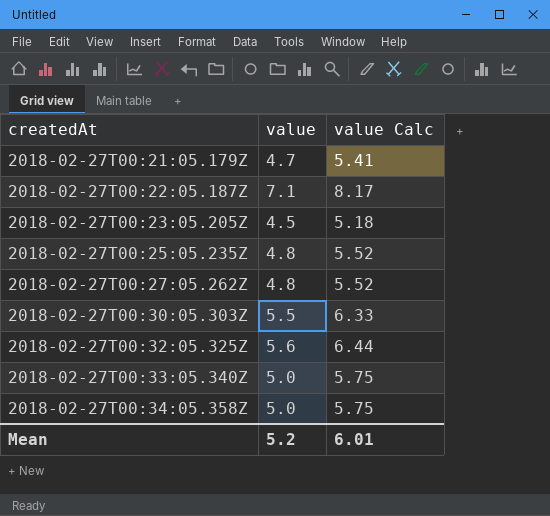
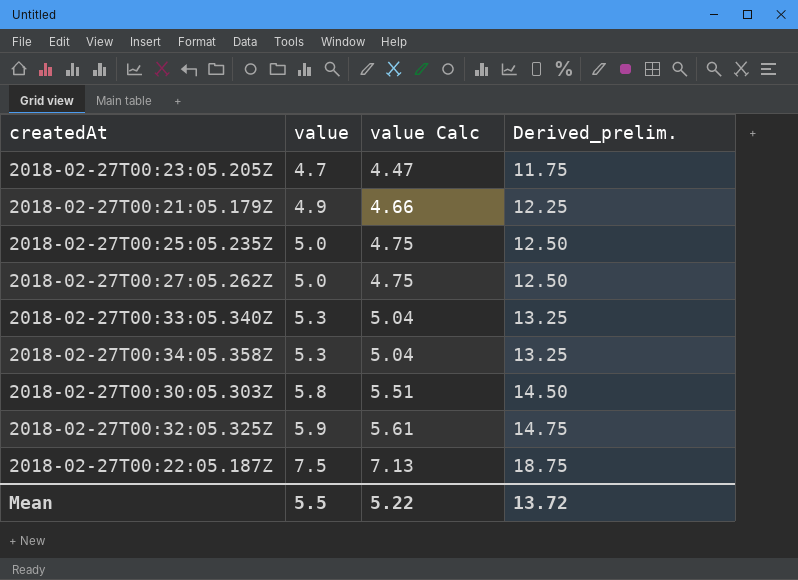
row order: createdAt ascending -> value ascending
column value Calc | formula: [value] * 1.15 -> [value] * 0.95
column Derived_prelim. | formula: none -> [value] * 2.5
2018-02-27T00:23:05.205Z | value: 4.5 -> 4.7
2018-02-27T00:21:05.179Z | value: 4.7 -> 4.9
2018-02-27T00:25:05.235Z | value: 4.8 -> 5.0
2018-02-27T00:27:05.262Z | value: 4.8 -> 5.0
2018-02-27T00:33:05.340Z | value: 5.0 -> 5.3
2018-02-27T00:34:05.358Z | value: 5.0 -> 5.3
2018-02-27T00:30:05.303Z | value: 5.5 -> 5.8
2018-02-27T00:32:05.325Z | value: 5.6 -> 5.9
2018-02-27T00:22:05.187Z | value: 7.1 -> 7.5
Mean | value: 5.2 -> 5.5
Mean | value Calc: 6.01 -> 5.22

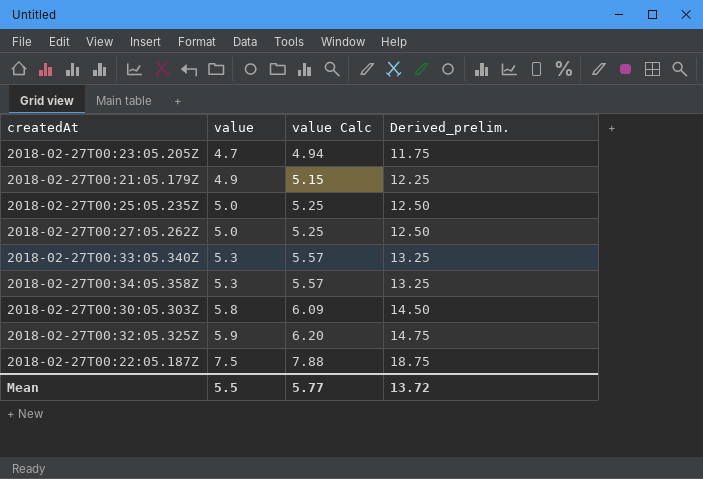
column value Calc | formula: [value] * 0.95 -> [value] * 1.05
Mean | value Calc: 5.22 -> 5.77

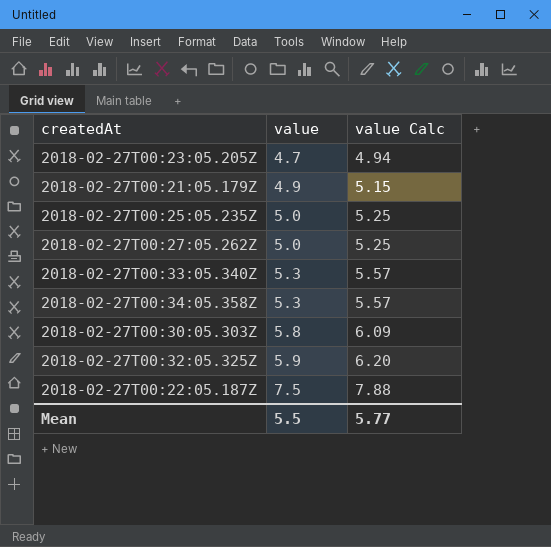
column Derived_prelim. | formula: [value] * 2.5 -> none

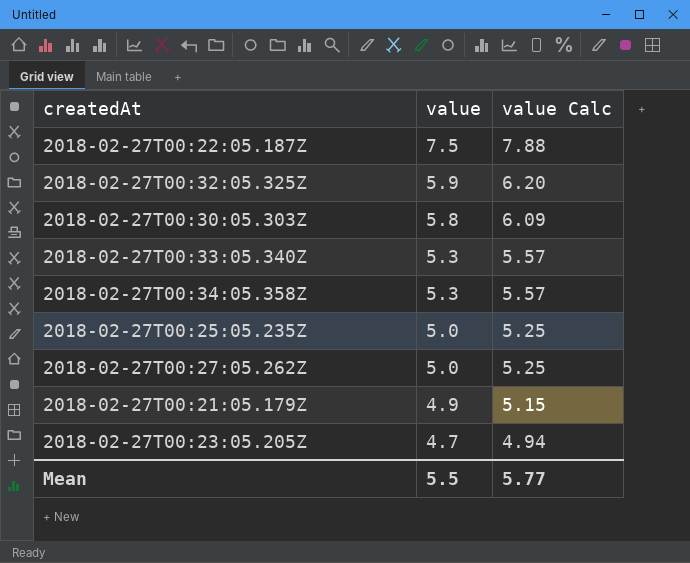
row order: value ascending -> value descending

